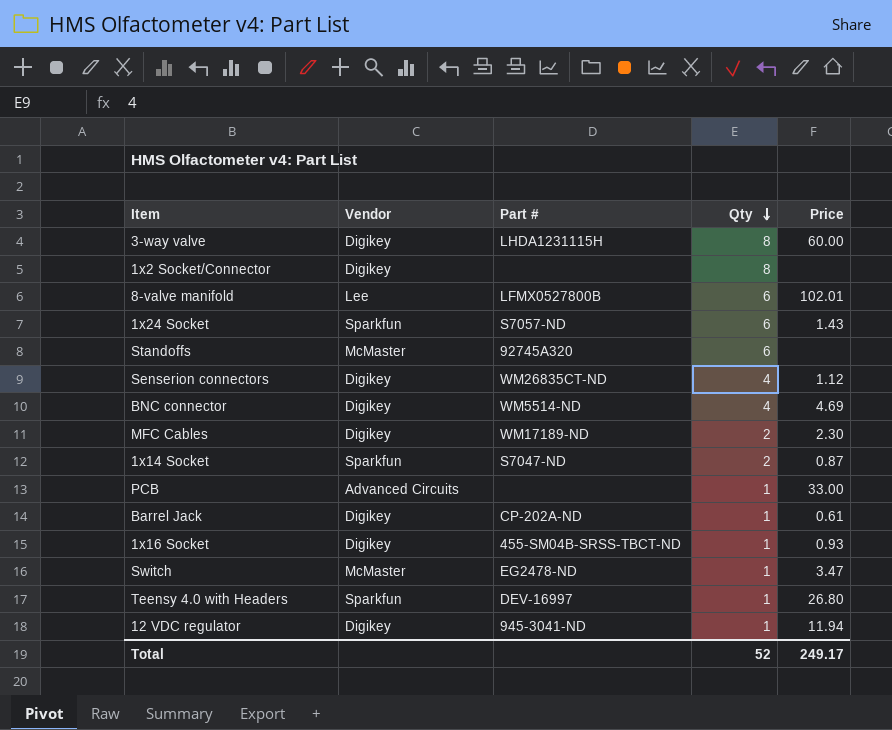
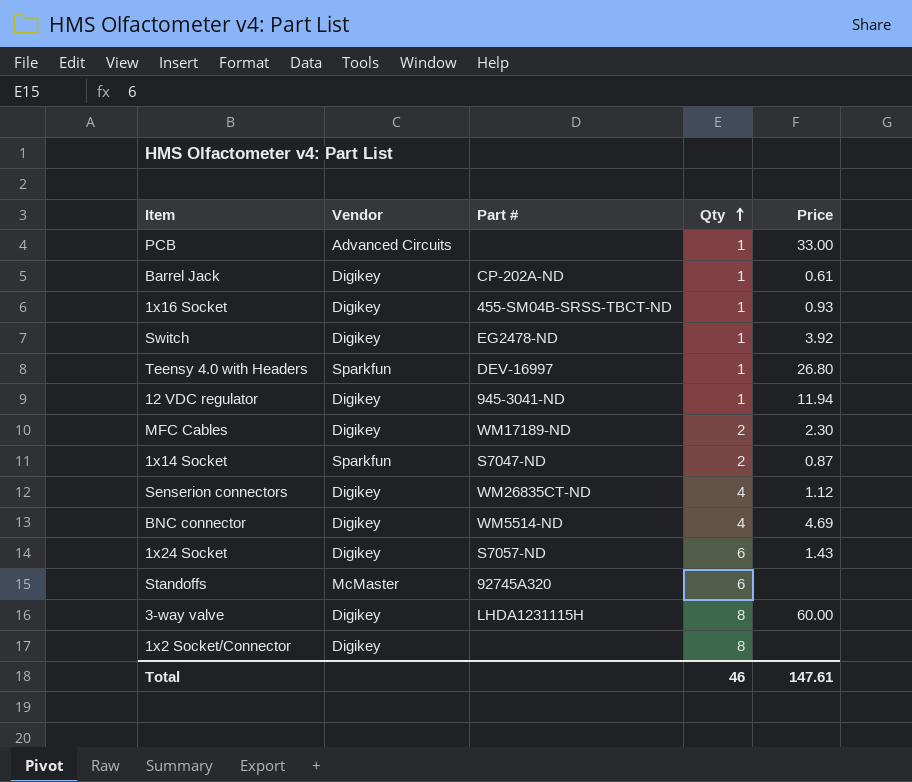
row order: Qty descending -> Qty ascending
row 8-valve manifold: Lee | LFMX0527800B | 6 | 102.01 -> none
Switch | Vendor: McMaster -> Digikey
Switch | Price: 3.47 -> 3.92
1x24 Socket | Vendor: Sparkfun -> Digikey
Total | Qty: 52 -> 46
Total | Price: 249.17 -> 147.61

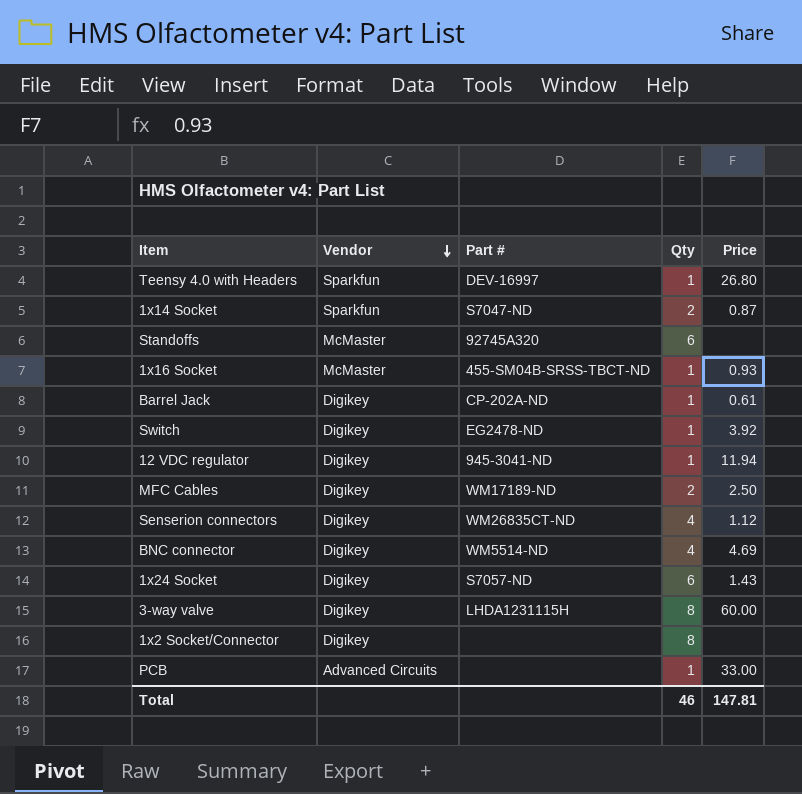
row order: Qty ascending -> Vendor descending
1x16 Socket | Vendor: Digikey -> McMaster
MFC Cables | Price: 2.30 -> 2.50
Total | Price: 147.61 -> 147.81

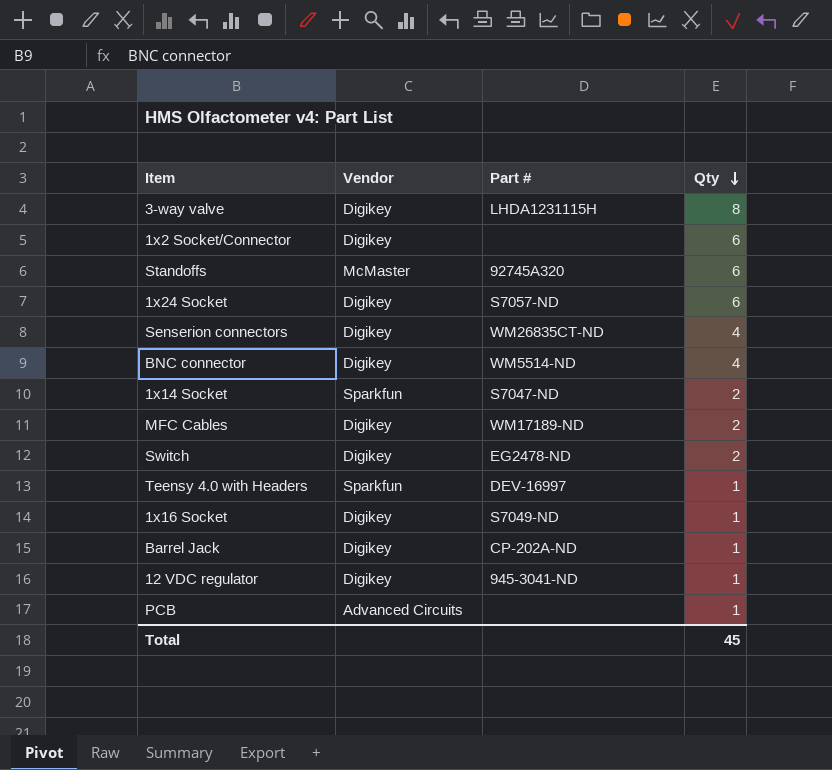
row order: Vendor descending -> Qty descending
column Price | position: 5 -> none
1x2 Socket/Connector | Qty: 8 -> 6
Switch | Qty: 1 -> 2
1x16 Socket | Vendor: McMaster -> Digikey
1x16 Socket | Part #: 455-SM04B-SRSS-TBCT-ND -> S7049-ND
Total | Qty: 46 -> 45

